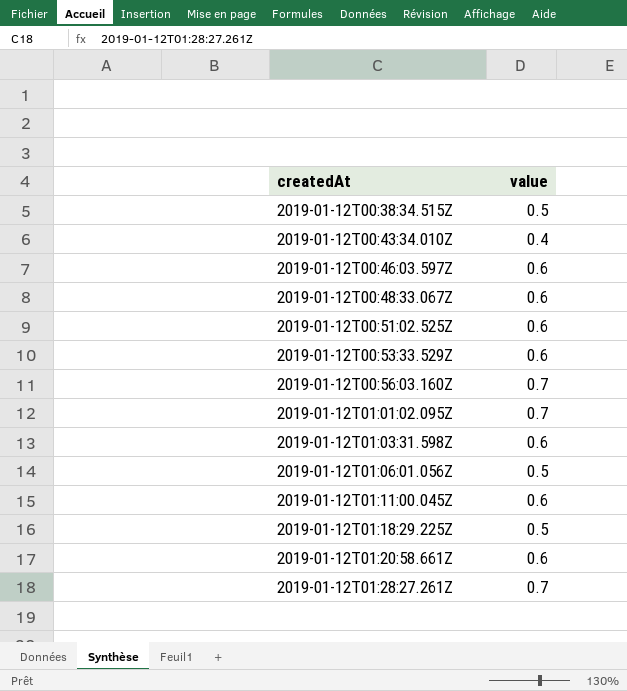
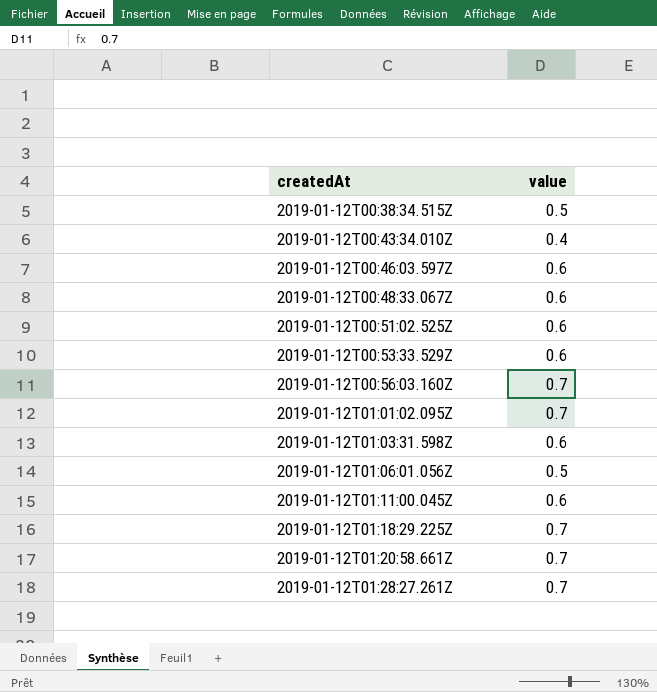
2019-01-12T01:18:29.225Z | value: 0.5 -> 0.7
2019-01-12T01:20:58.661Z | value: 0.6 -> 0.7

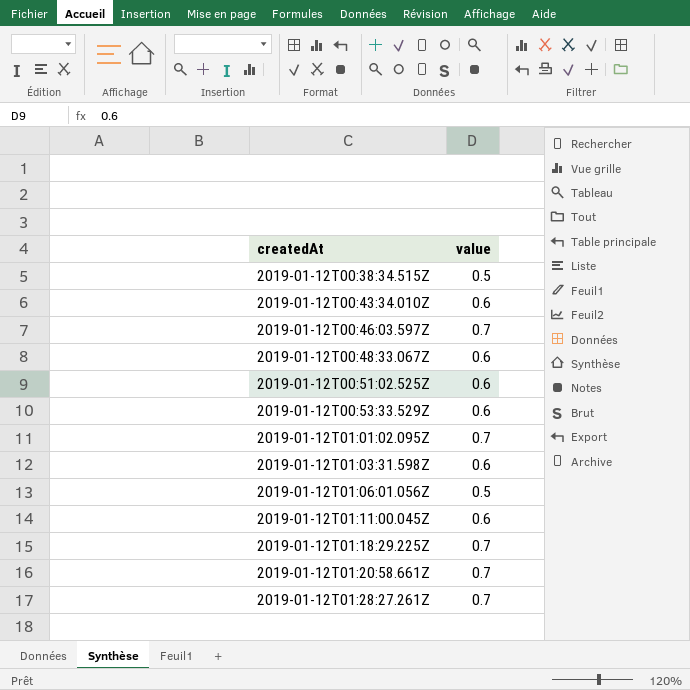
row 2019-01-12T00:56:03.160Z: 0.7 -> none
2019-01-12T00:43:34.010Z | value: 0.4 -> 0.6
2019-01-12T00:46:03.597Z | value: 0.6 -> 0.7

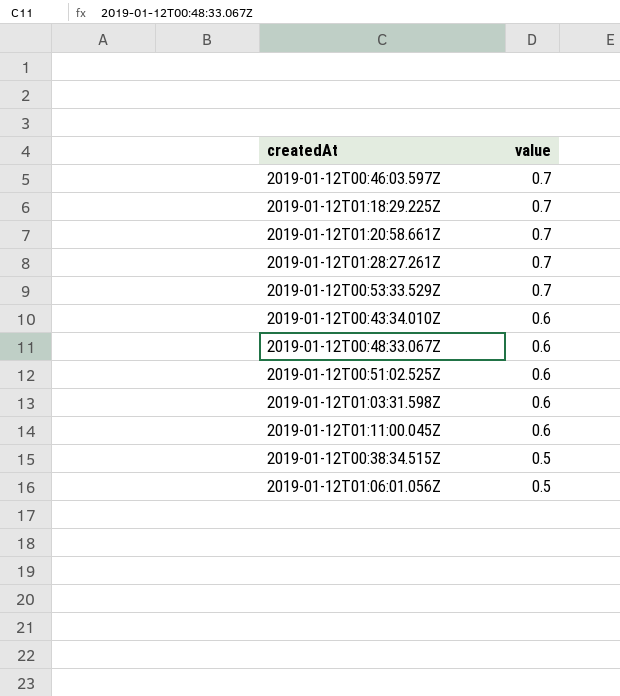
row order: createdAt ascending -> value descending
row 2019-01-12T01:01:02.095Z: 0.7 -> none
2019-01-12T00:53:33.529Z | value: 0.6 -> 0.7

